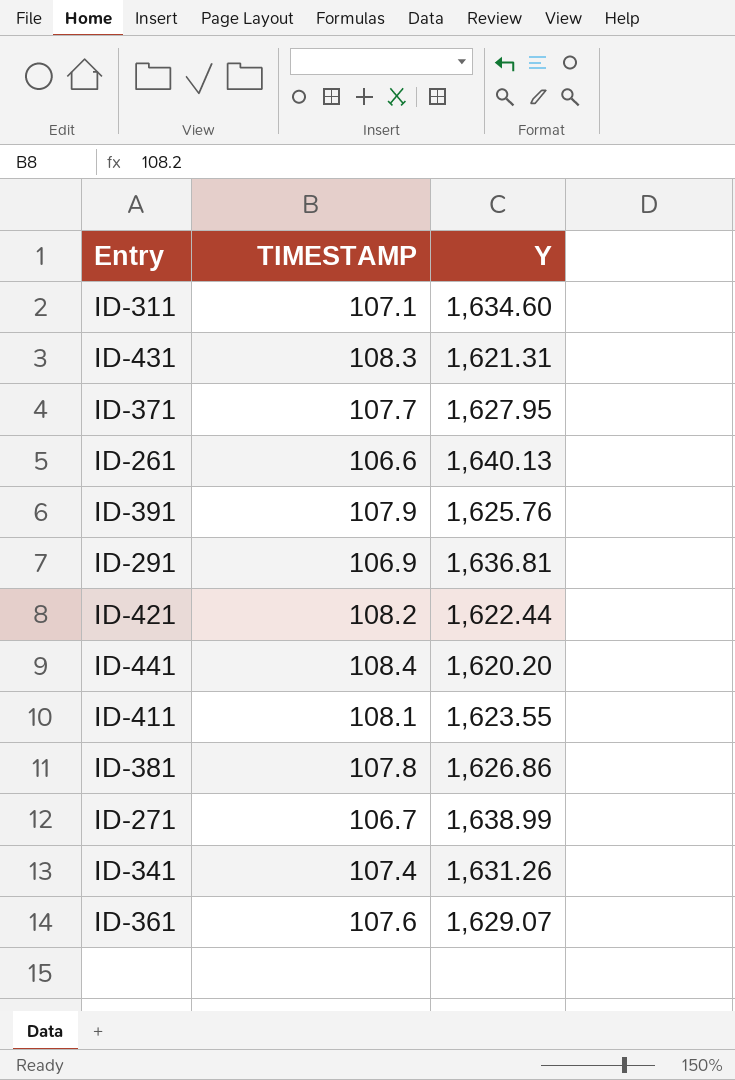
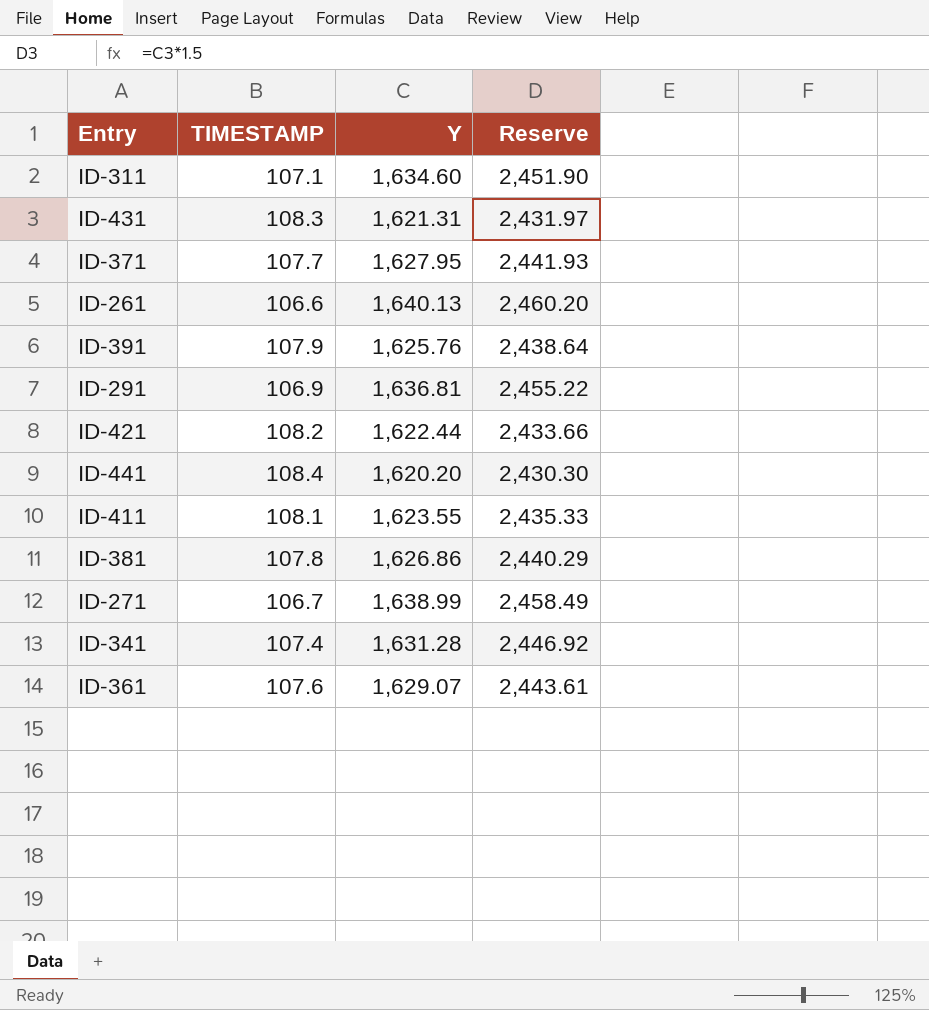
column Reserve | formula: none -> [Y] * 1.5
ID-341 | Y: 1,631.26 -> 1,631.28

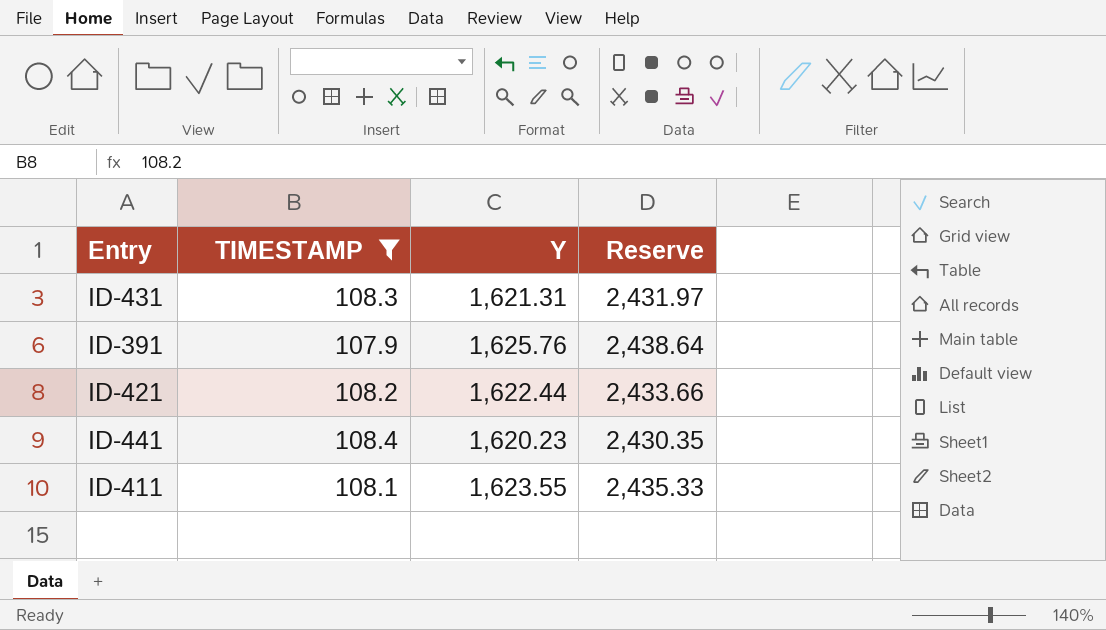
filter: none -> TIMESTAMP >= 107.9
ID-441 | Y: 1,620.20 -> 1,620.23
ID-441 | Reserve: 2,430.30 -> 2,430.35

